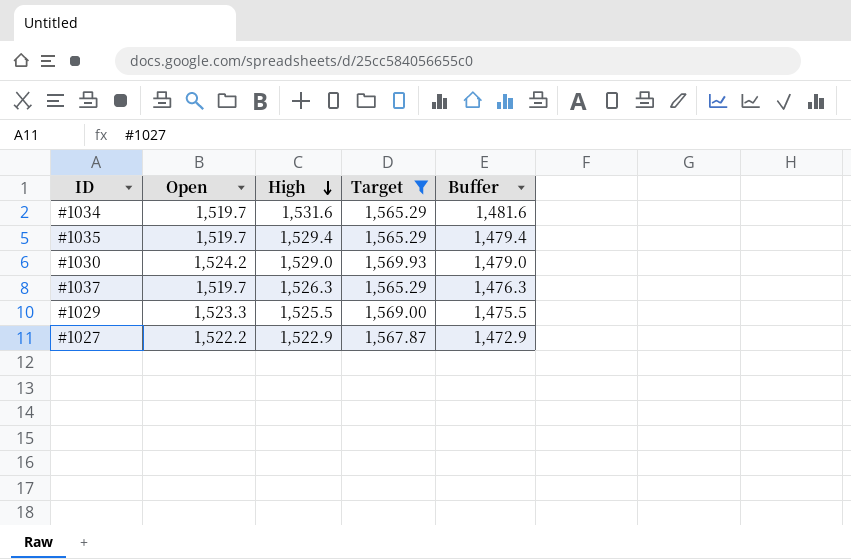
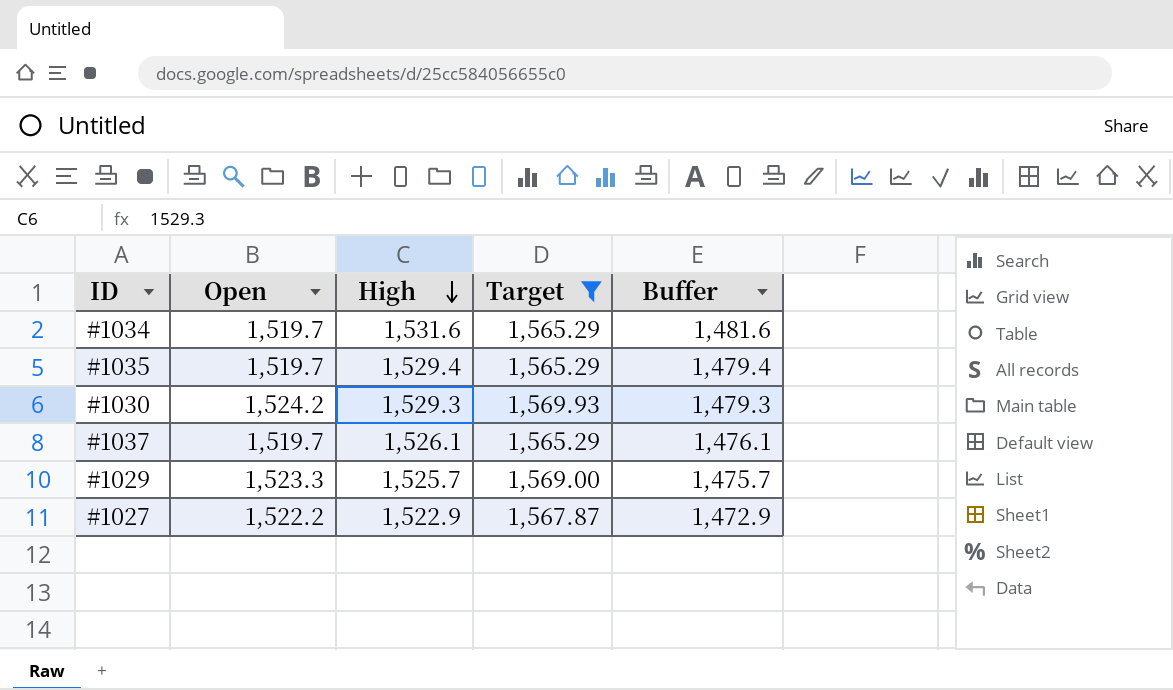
#1030 | High: 1,529.0 -> 1,529.3
#1030 | Buffer: 1,479.0 -> 1,479.3
#1037 | High: 1,526.3 -> 1,526.1
#1037 | Buffer: 1,476.3 -> 1,476.1
#1029 | High: 1,525.5 -> 1,525.7
#1029 | Buffer: 1,475.5 -> 1,475.7

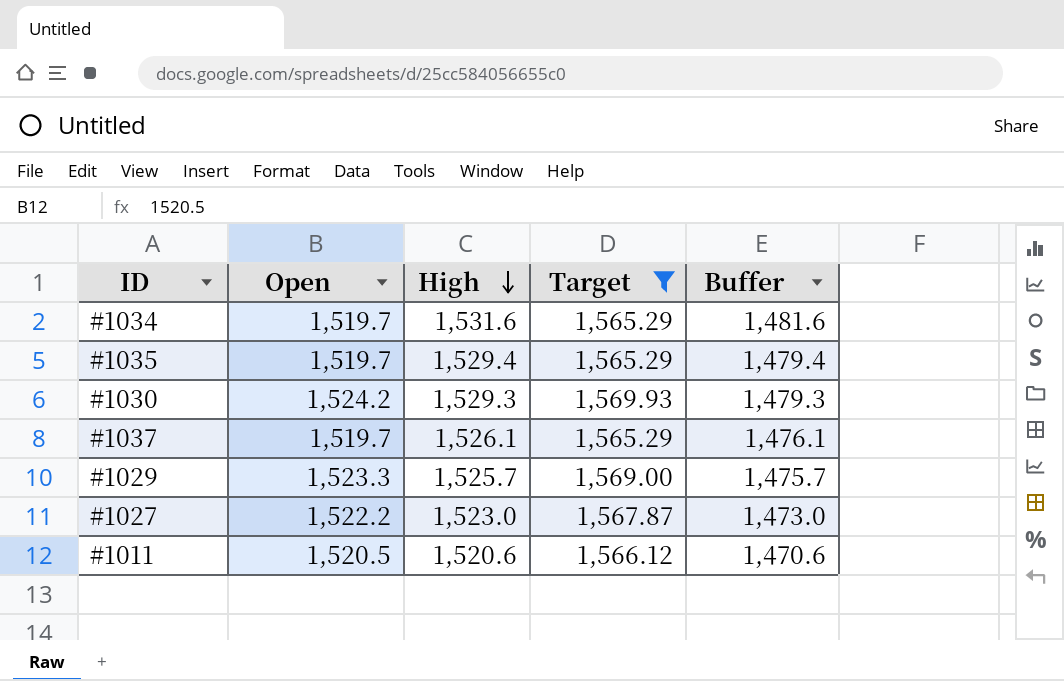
#1027 | High: 1,522.9 -> 1,523.0
#1027 | Buffer: 1,472.9 -> 1,473.0
row #1011: none -> 1,520.5 | 1,520.6 | 1,566.12 | 1,470.6

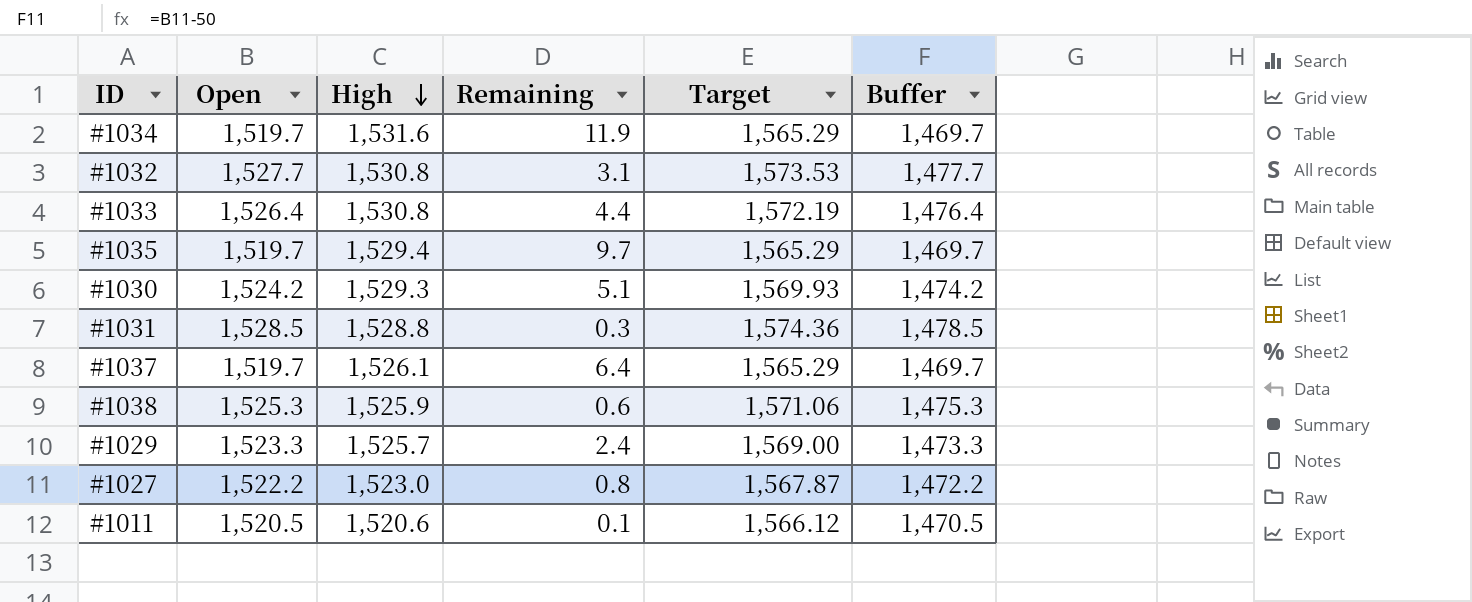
filter: Target <= 1,569.93 -> none
column Remaining | formula: none -> [High] - [Open]
column Buffer | formula: [High] - 50 -> [Open] - 50

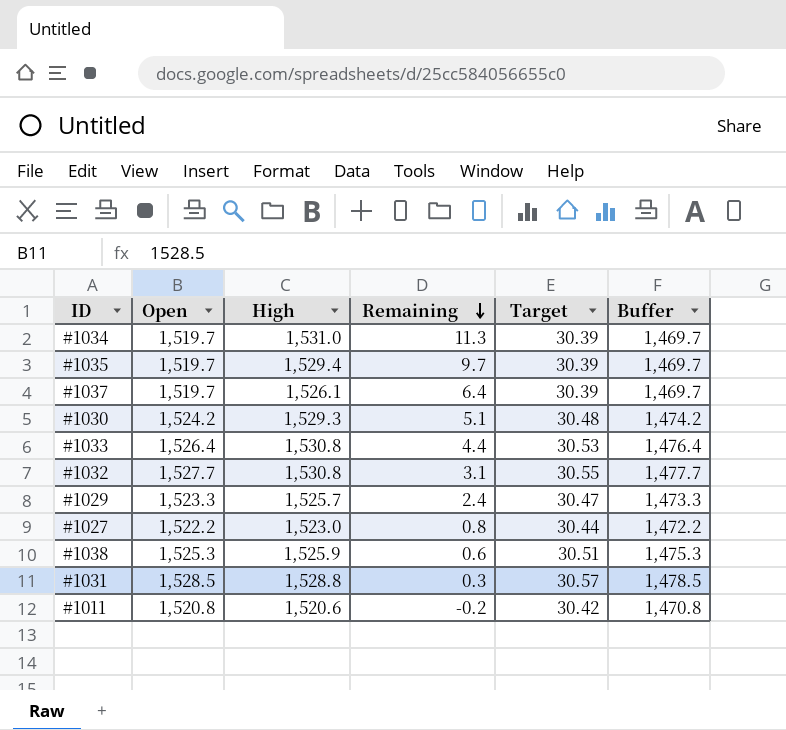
row order: High descending -> Remaining descending
column Target | formula: [Open] * 1.03 -> [Open] * 0.02
#1034 | High: 1,531.6 -> 1,531.0
#1034 | Remaining: 11.9 -> 11.3
#1011 | Open: 1,520.5 -> 1,520.8
#1011 | Remaining: 0.1 -> -0.2
#1011 | Buffer: 1,470.5 -> 1,470.8

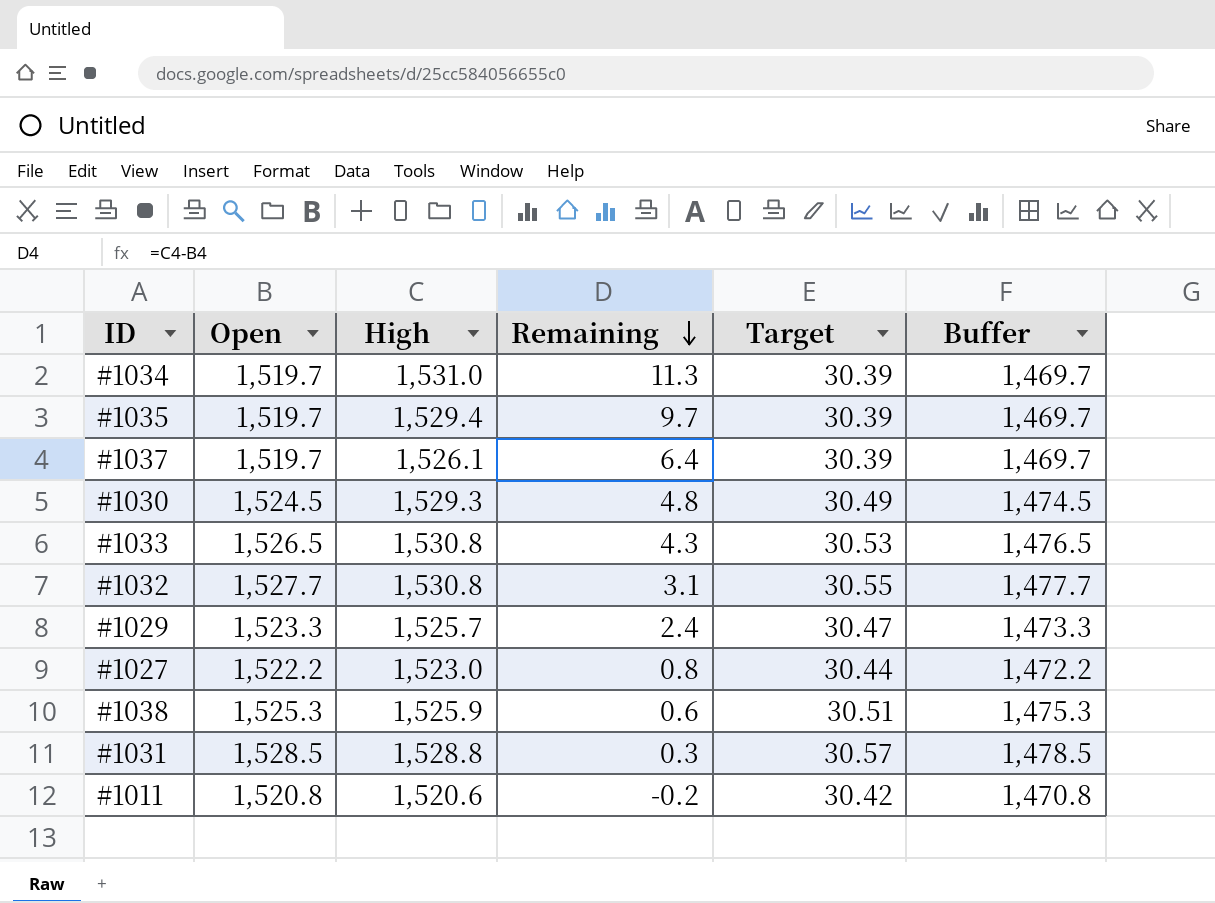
#1030 | Open: 1,524.2 -> 1,524.5
#1030 | Remaining: 5.1 -> 4.8
#1030 | Target: 30.48 -> 30.49
#1030 | Buffer: 1,474.2 -> 1,474.5
#1033 | Open: 1,526.4 -> 1,526.5
#1033 | Remaining: 4.4 -> 4.3
#1033 | Buffer: 1,476.4 -> 1,476.5

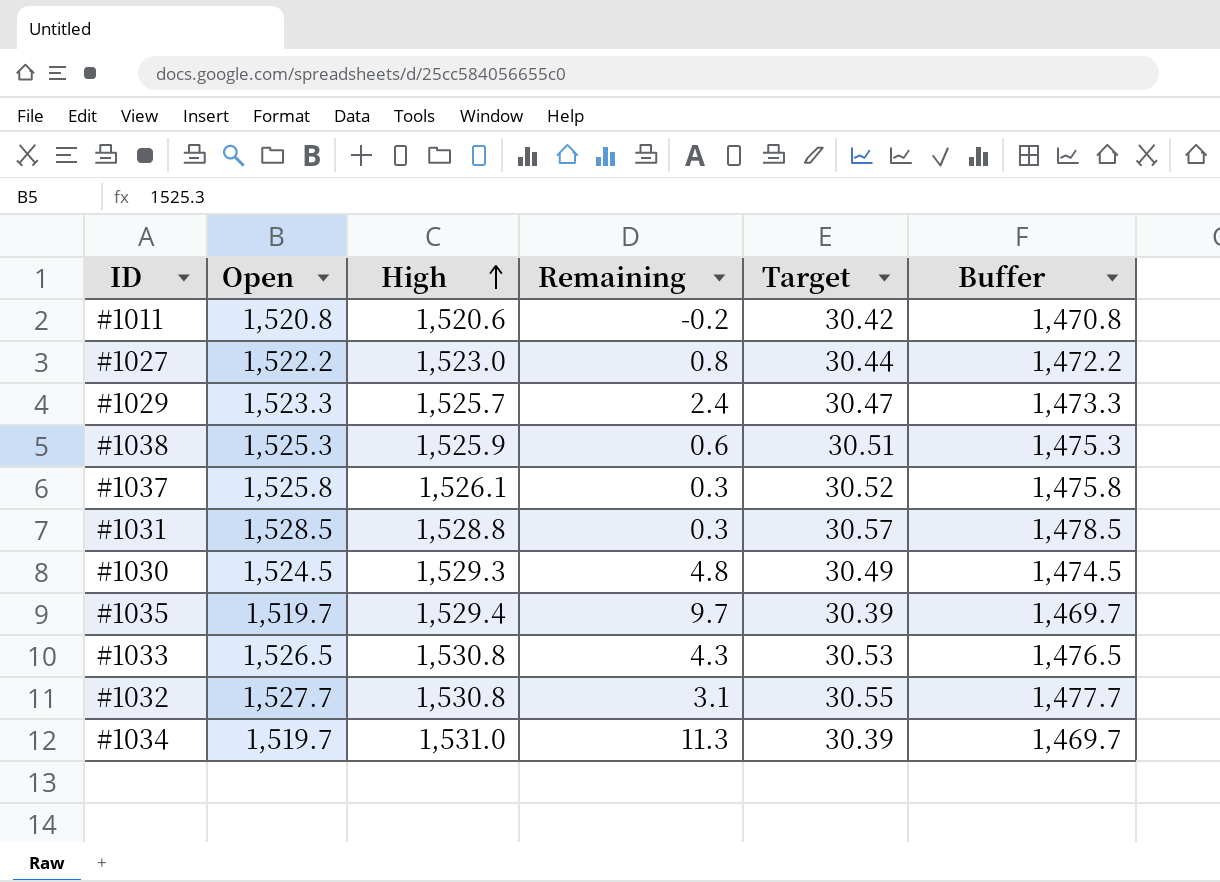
row order: Remaining descending -> High ascending
#1037 | Open: 1,519.7 -> 1,525.8
#1037 | Remaining: 6.4 -> 0.3
#1037 | Target: 30.39 -> 30.52
#1037 | Buffer: 1,469.7 -> 1,475.8

